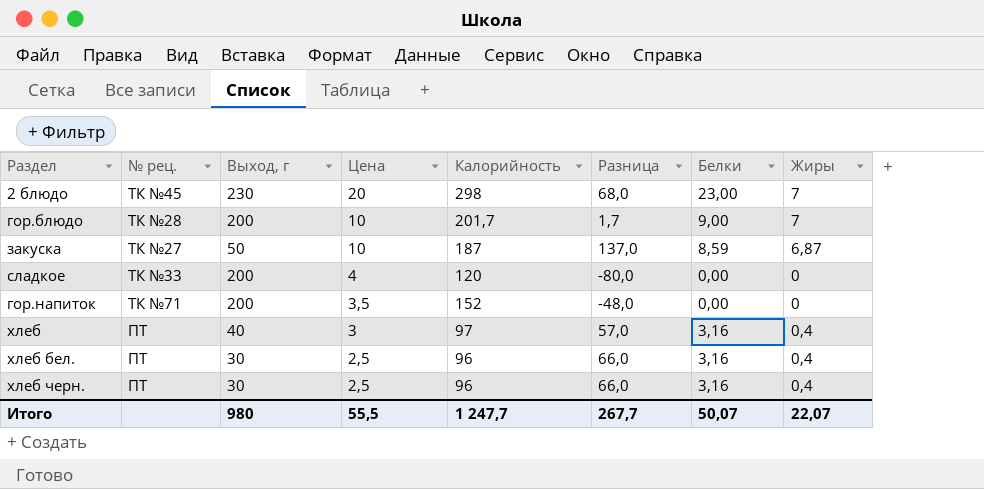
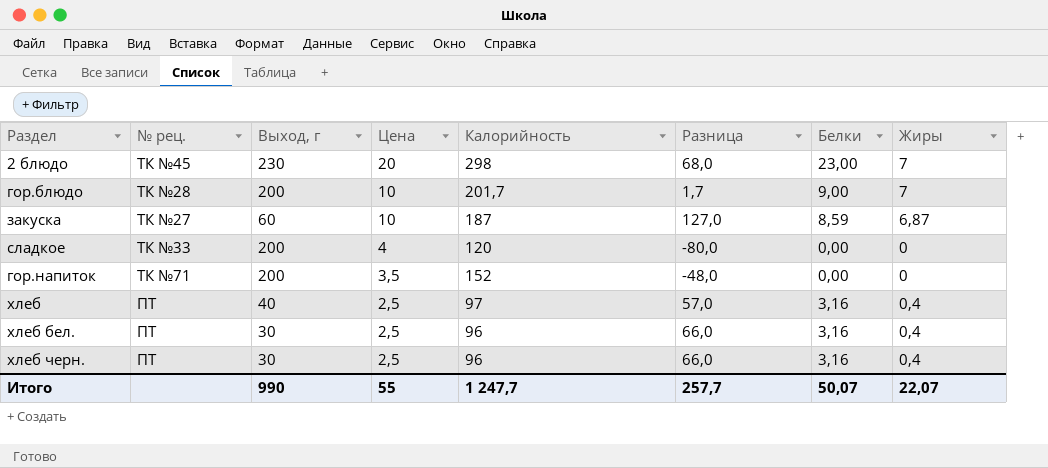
закуска | Выход, г: 50 -> 60
закуска | Разница: 137,0 -> 127,0
хлеб | Цена: 3 -> 2,5
Итого | Выход, г: 980 -> 990
Итого | Цена: 55,5 -> 55
Итого | Разница: 267,7 -> 257,7

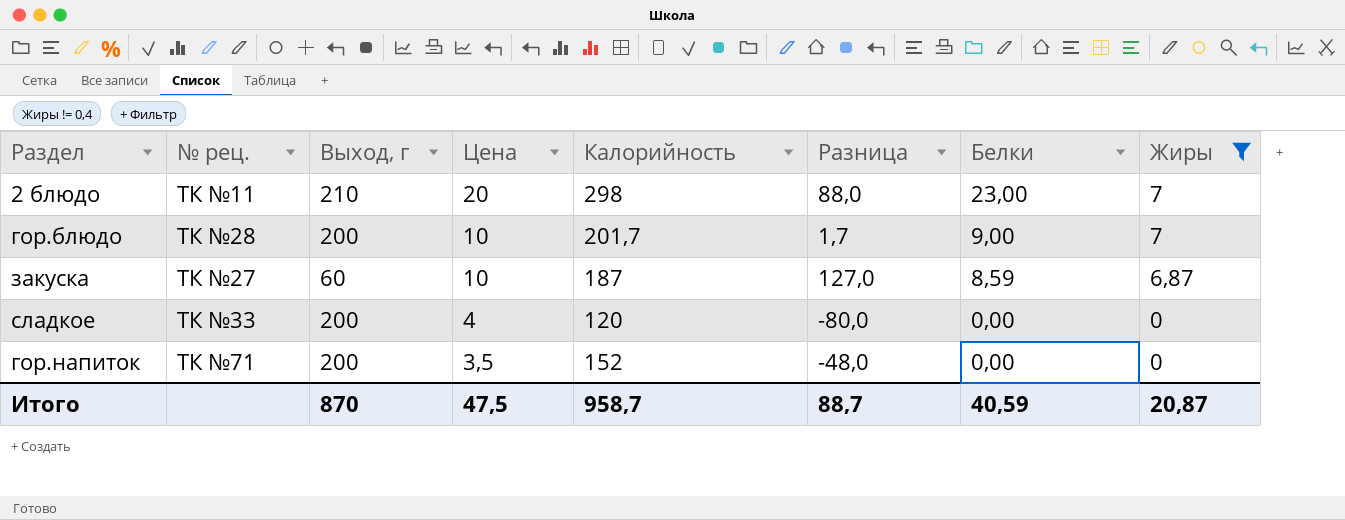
filter: none -> Жиры != 0,4
2 блюдо | № рец.: ТК №45 -> ТК №11
2 блюдо | Выход, г: 230 -> 210
2 блюдо | Разница: 68,0 -> 88,0
Итого | Выход, г: 990 -> 870
Итого | Цена: 55 -> 47,5
Итого | Калорийность: 1 247,7 -> 958,7
Итого | Разница: 257,7 -> 88,7
Итого | Белки: 50,07 -> 40,59
Итого | Жиры: 22,07 -> 20,87

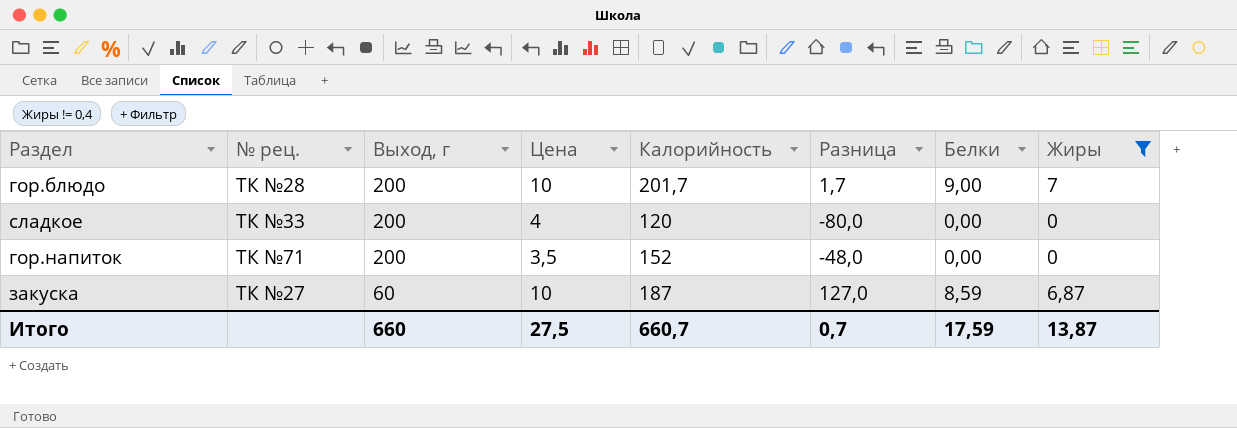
row order: Цена descending -> Выход, г descending
row 2 блюдо: ТК №11 | 210 | 20 | 298 | 88,0 | 23,00 | 7 -> none
Итого | Выход, г: 870 -> 660
Итого | Цена: 47,5 -> 27,5
Итого | Калорийность: 958,7 -> 660,7
Итого | Разница: 88,7 -> 0,7
Итого | Белки: 40,59 -> 17,59
Итого | Жиры: 20,87 -> 13,87

